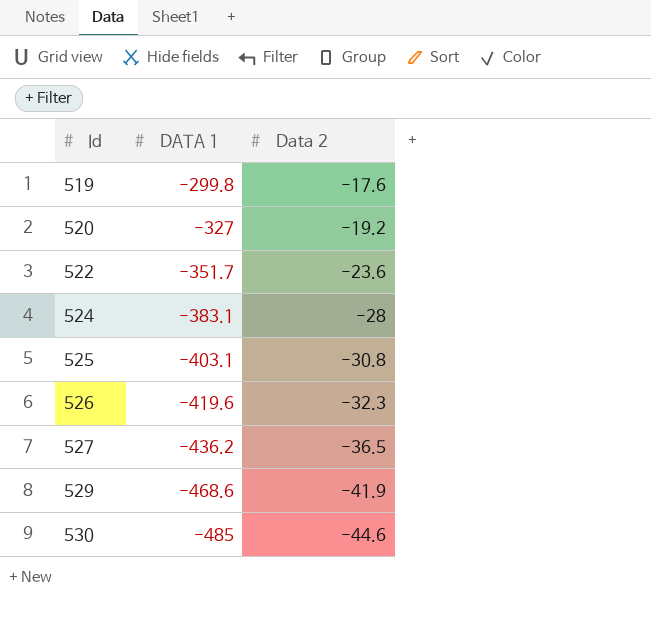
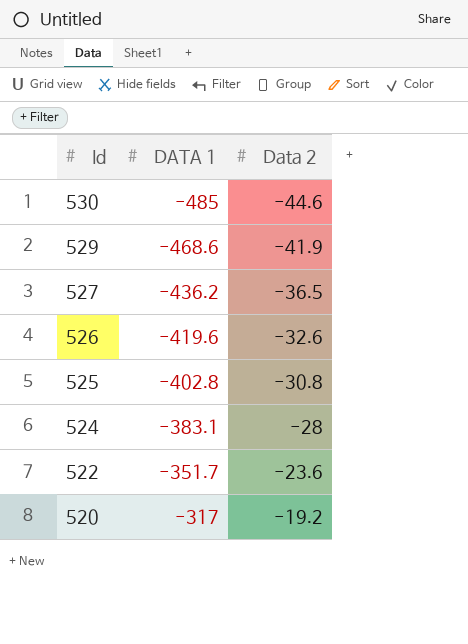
row order: Id ascending -> Id descending
row 519: -299.8 | -17.6 -> none
526 | Data 2: -32.3 -> -32.6
525 | DATA 1: -403.1 -> -402.8
520 | DATA 1: -327 -> -317

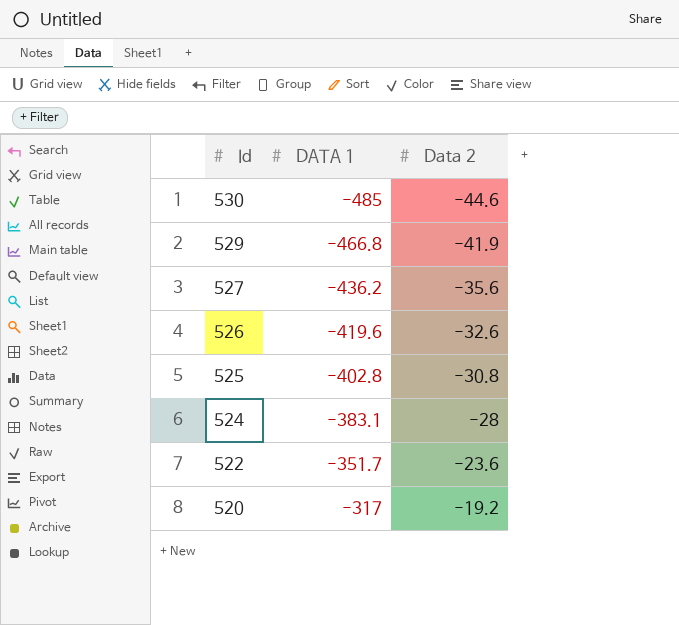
529 | DATA 1: -468.6 -> -466.8
527 | Data 2: -36.5 -> -35.6

